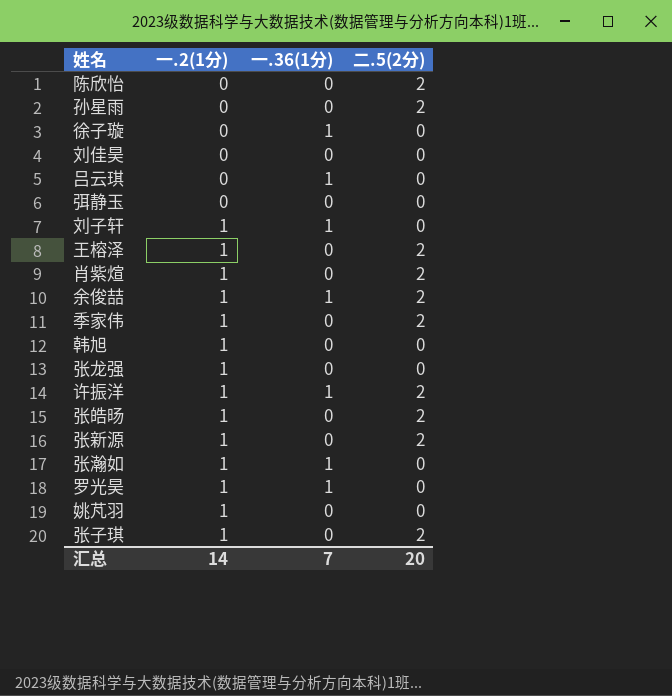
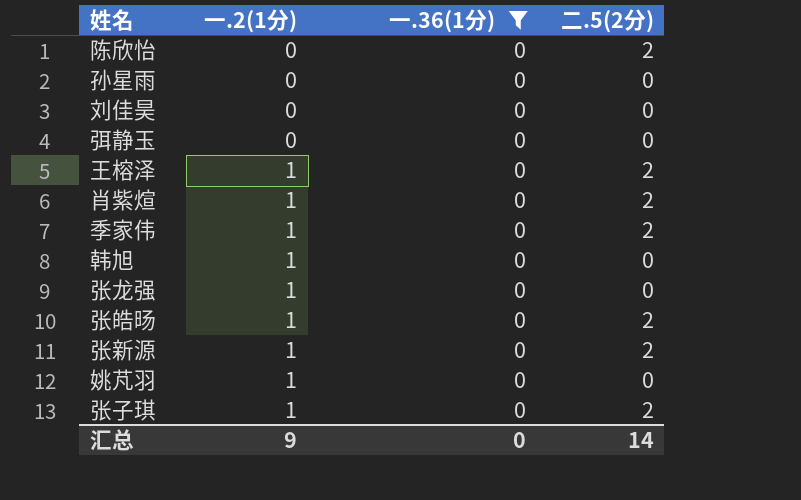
filter: none -> 一.36(1分) = 0
孙星雨 | 二.5(2分): 2 -> 0
汇总 | 一.2(1分): 14 -> 9
汇总 | 一.36(1分): 7 -> 0
汇总 | 二.5(2分): 20 -> 14

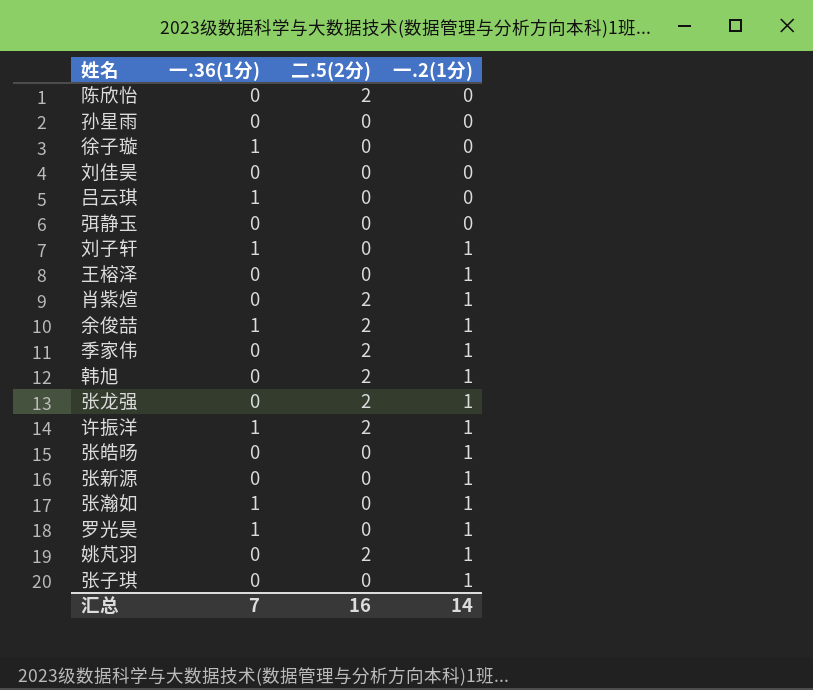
filter: 一.36(1分) = 0 -> none
column 一.2(1分) | position: 2 -> 4
王榕泽 | 二.5(2分): 2 -> 0
韩旭 | 二.5(2分): 0 -> 2
张龙强 | 二.5(2分): 0 -> 2
张皓旸 | 二.5(2分): 2 -> 0
张新源 | 二.5(2分): 2 -> 0
姚芃羽 | 二.5(2分): 0 -> 2
张子琪 | 二.5(2分): 2 -> 0
汇总 | 一.36(1分): 0 -> 7
汇总 | 二.5(2分): 14 -> 16
汇总 | 一.2(1分): 9 -> 14

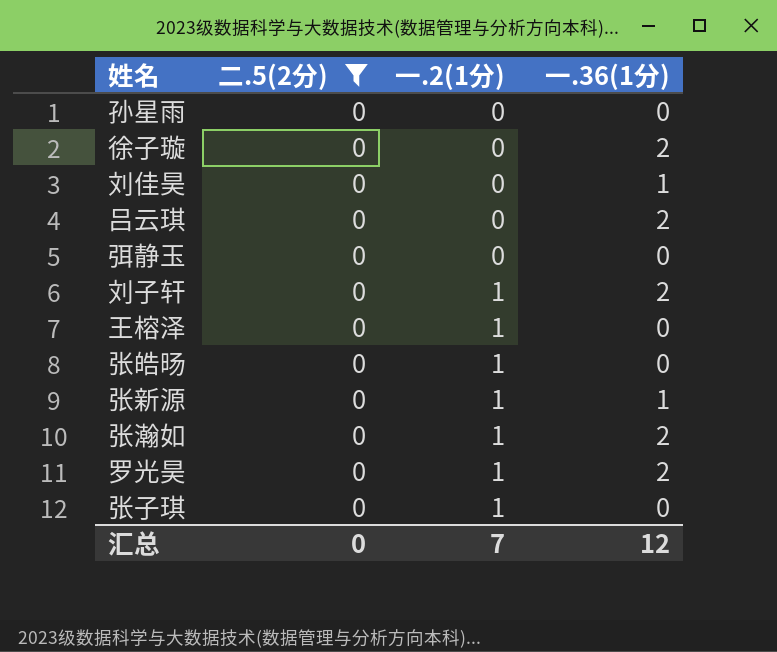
filter: none -> 二.5(2分) = 0
column 一.36(1分) | position: 2 -> 4
徐子璇 | 一.36(1分): 1 -> 2
刘佳昊 | 一.36(1分): 0 -> 1
吕云琪 | 一.36(1分): 1 -> 2
刘子轩 | 一.36(1分): 1 -> 2
张新源 | 一.36(1分): 0 -> 1
张瀚如 | 一.36(1分): 1 -> 2
罗光昊 | 一.36(1分): 1 -> 2
汇总 | 二.5(2分): 16 -> 0
汇总 | 一.2(1分): 14 -> 7
汇总 | 一.36(1分): 7 -> 12

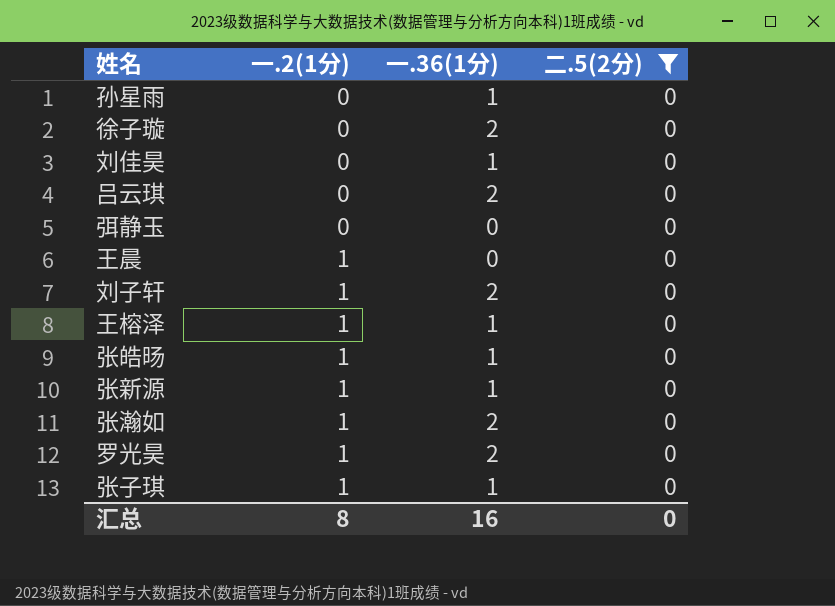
column 二.5(2分) | position: 2 -> 4
孙星雨 | 一.36(1分): 0 -> 1
row 王晨: none -> 1 | 0 | 0
王榕泽 | 一.36(1分): 0 -> 1
张皓旸 | 一.36(1分): 0 -> 1
张子琪 | 一.36(1分): 0 -> 1
汇总 | 一.2(1分): 7 -> 8
汇总 | 一.36(1分): 12 -> 16

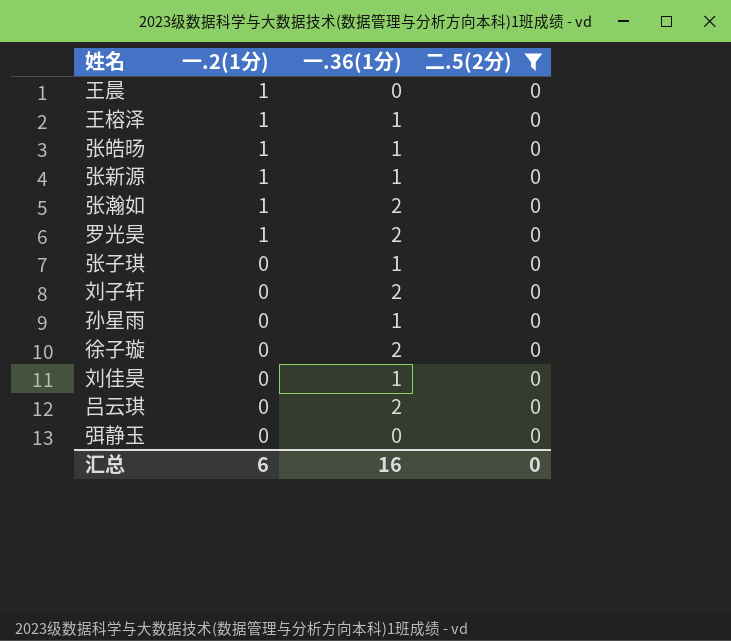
row order: 一.2(1分) ascending -> 一.2(1分) descending
张子琪 | 一.2(1分): 1 -> 0
刘子轩 | 一.2(1分): 1 -> 0
汇总 | 一.2(1分): 8 -> 6

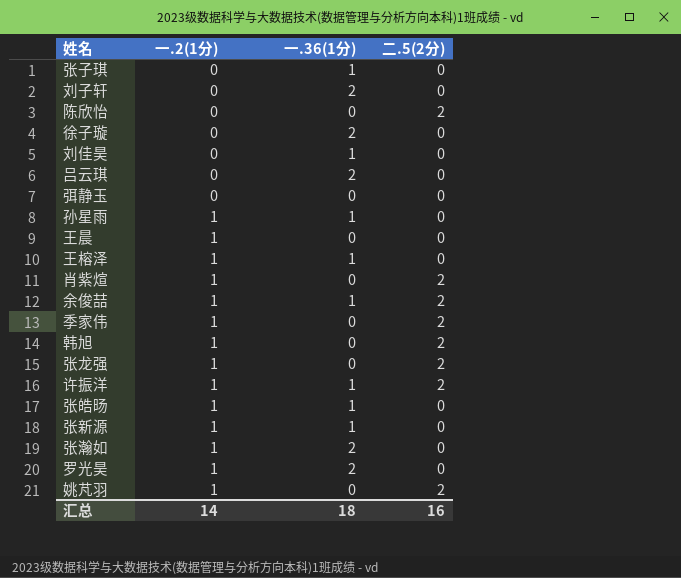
filter: 二.5(2分) = 0 -> none
row order: 一.2(1分) descending -> 一.2(1分) ascending
孙星雨 | 一.2(1分): 0 -> 1
汇总 | 一.2(1分): 6 -> 14
汇总 | 一.36(1分): 16 -> 18
汇总 | 二.5(2分): 0 -> 16

